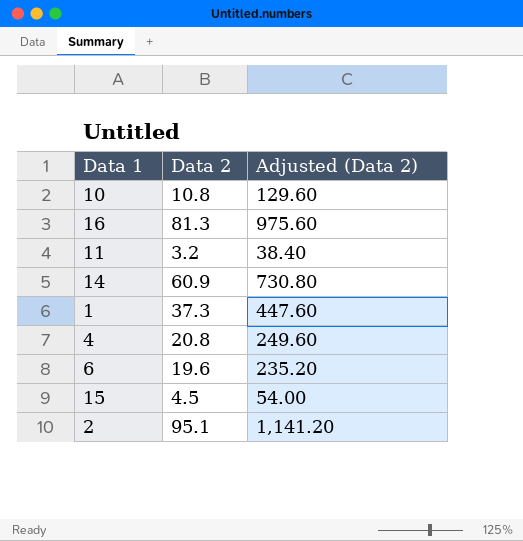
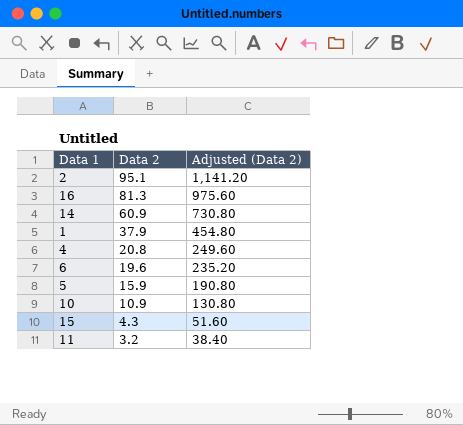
row order: none -> Data 2 descending
1 | Data 2: 37.3 -> 37.9
1 | Adjusted (Data 2): 447.60 -> 454.80
row 5: none -> 15.9 | 190.80
10 | Data 2: 10.8 -> 10.9
10 | Adjusted (Data 2): 129.60 -> 130.80
15 | Data 2: 4.5 -> 4.3
15 | Adjusted (Data 2): 54.00 -> 51.60

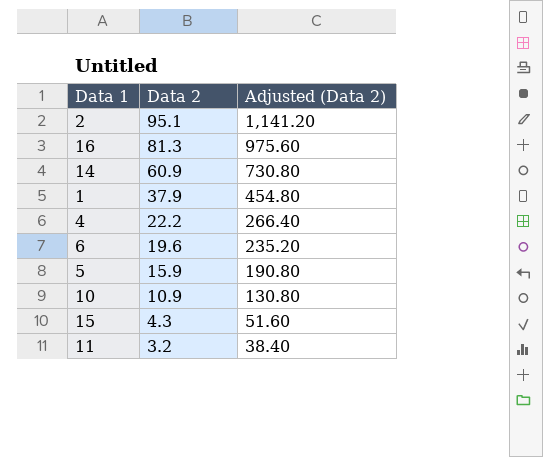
4 | Data 2: 20.8 -> 22.2
4 | Adjusted (Data 2): 249.60 -> 266.40

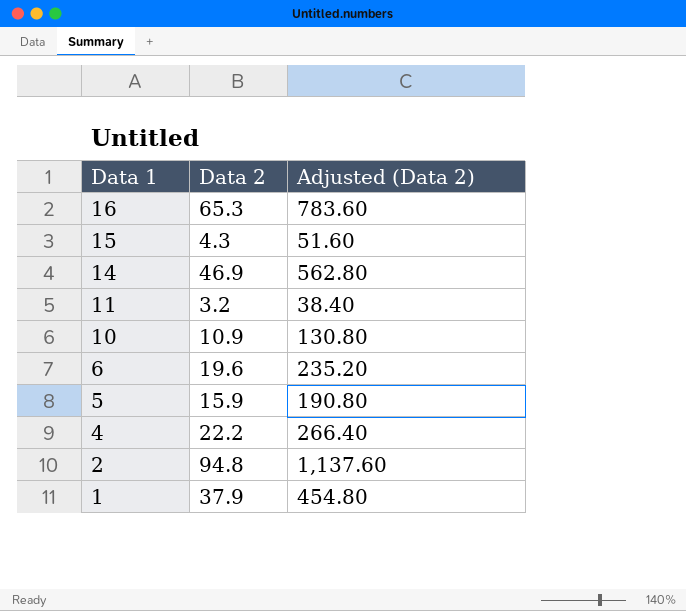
row order: Data 2 descending -> Data 1 descending
16 | Data 2: 81.3 -> 65.3
16 | Adjusted (Data 2): 975.60 -> 783.60
14 | Data 2: 60.9 -> 46.9
14 | Adjusted (Data 2): 730.80 -> 562.80
2 | Data 2: 95.1 -> 94.8
2 | Adjusted (Data 2): 1,141.20 -> 1,137.60

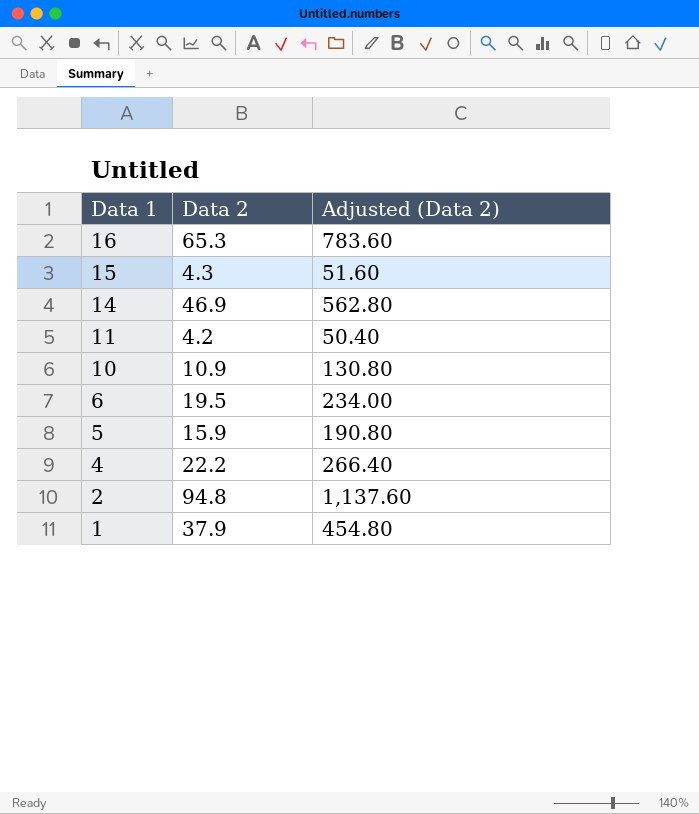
11 | Data 2: 3.2 -> 4.2
11 | Adjusted (Data 2): 38.40 -> 50.40
6 | Data 2: 19.6 -> 19.5
6 | Adjusted (Data 2): 235.20 -> 234.00

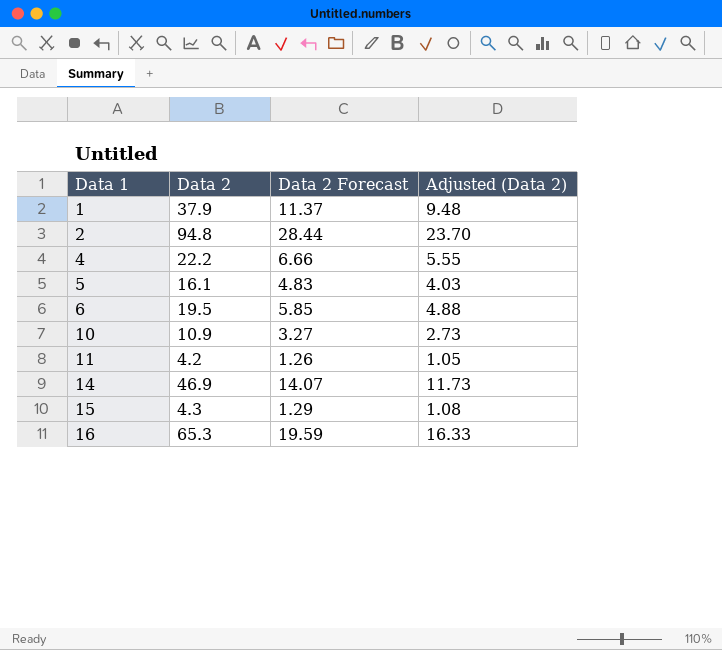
row order: Data 1 descending -> Data 1 ascending
column Data 2 Forecast | formula: none -> [Data 2] * 0.3
column Adjusted (Data 2) | formula: [Data 2] * 12 -> [Data 2] * 0.25
5 | Data 2: 15.9 -> 16.1

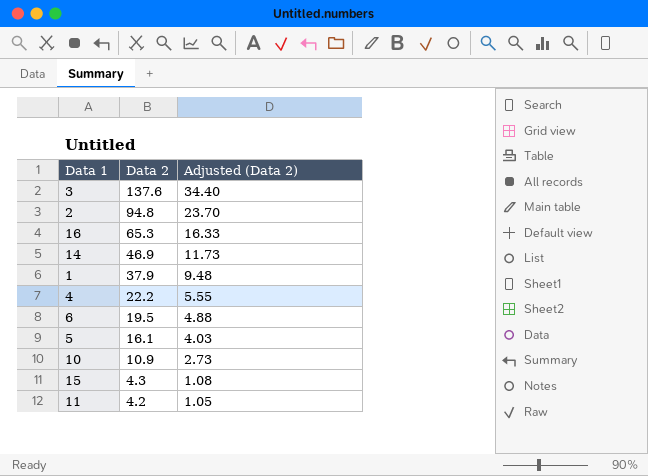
row order: Data 1 ascending -> Data 2 descending
column Data 2 Forecast | formula: [Data 2] * 0.3 -> none
row 3: none -> 137.6 | 34.40

